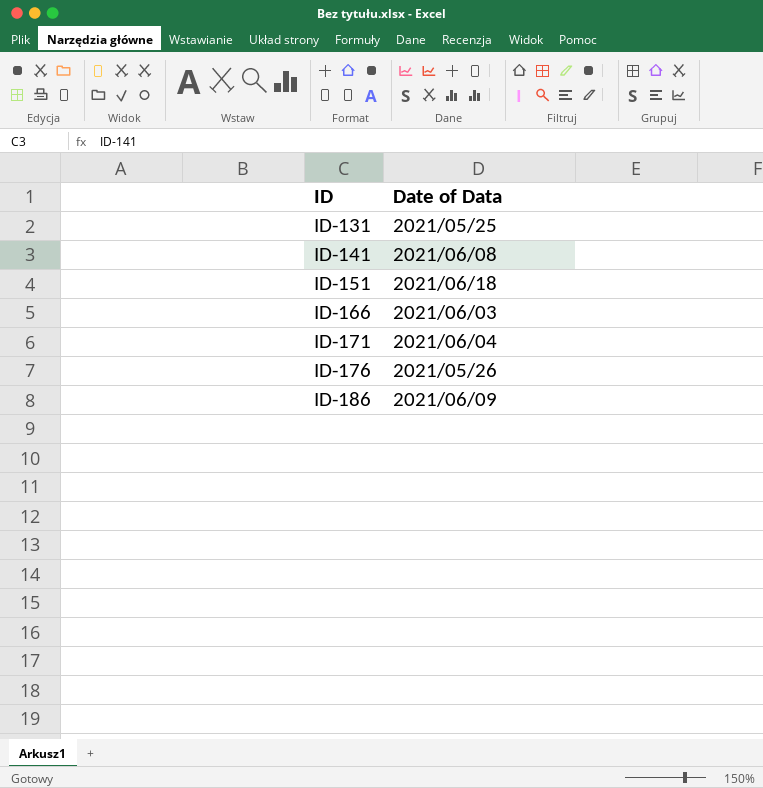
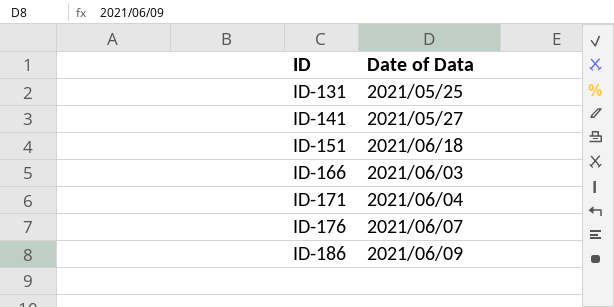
ID-141 | Date of Data: 2021/06/08 -> 2021/05/27
ID-176 | Date of Data: 2021/05/26 -> 2021/06/07

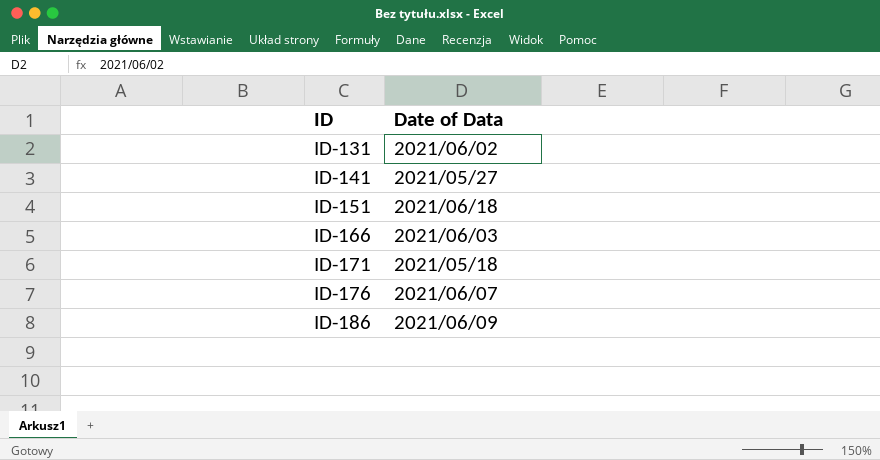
ID-131 | Date of Data: 2021/05/25 -> 2021/06/02
ID-171 | Date of Data: 2021/06/04 -> 2021/05/18

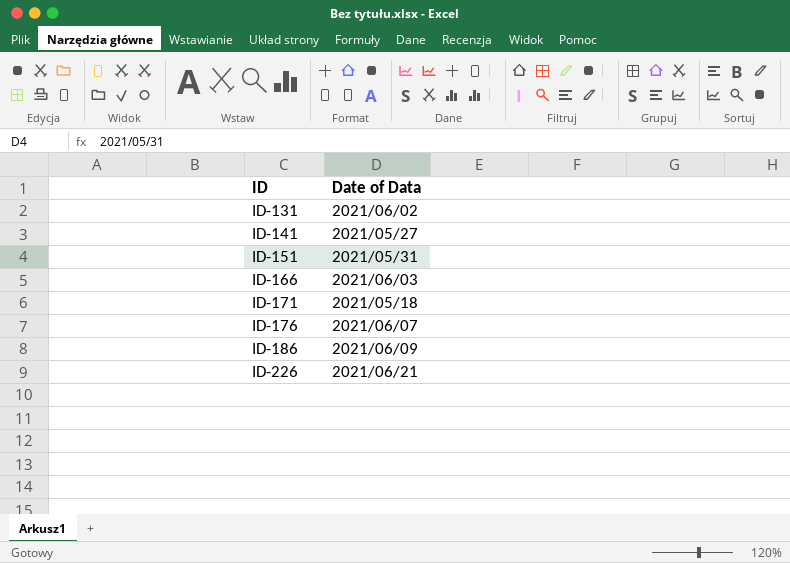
ID-151 | Date of Data: 2021/06/18 -> 2021/05/31
row ID-226: none -> 2021/06/21

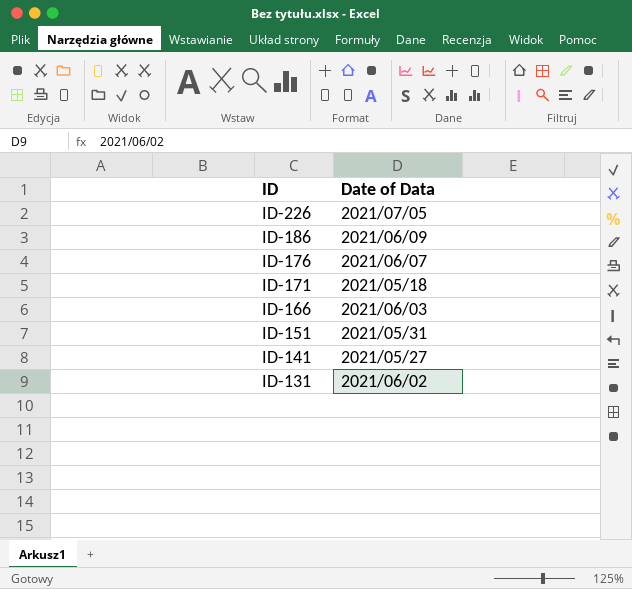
row order: ID ascending -> ID descending
ID-226 | Date of Data: 2021/06/21 -> 2021/07/05

